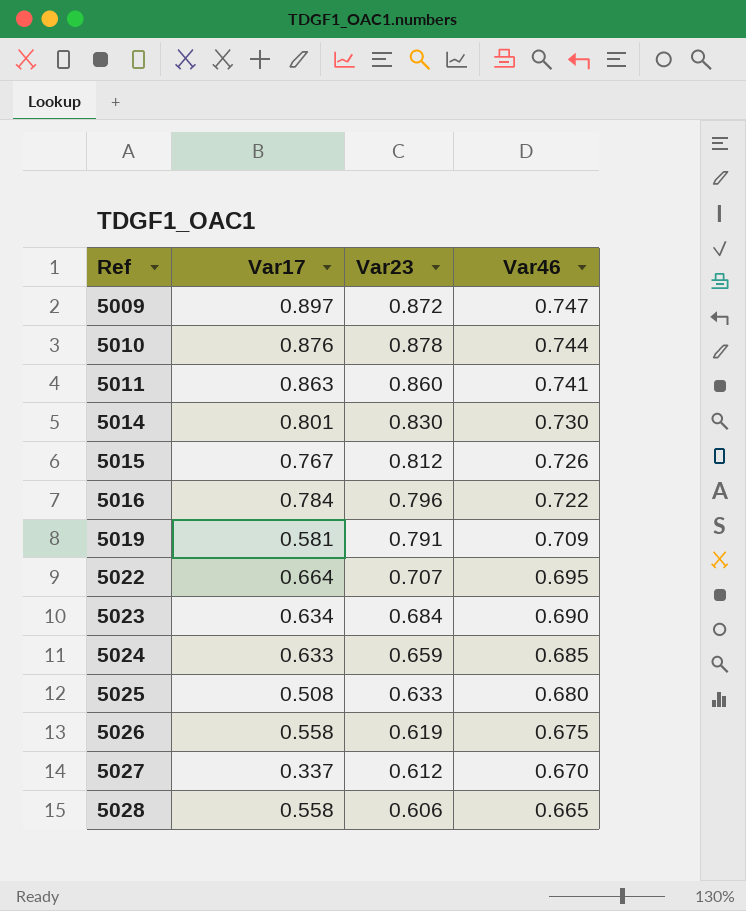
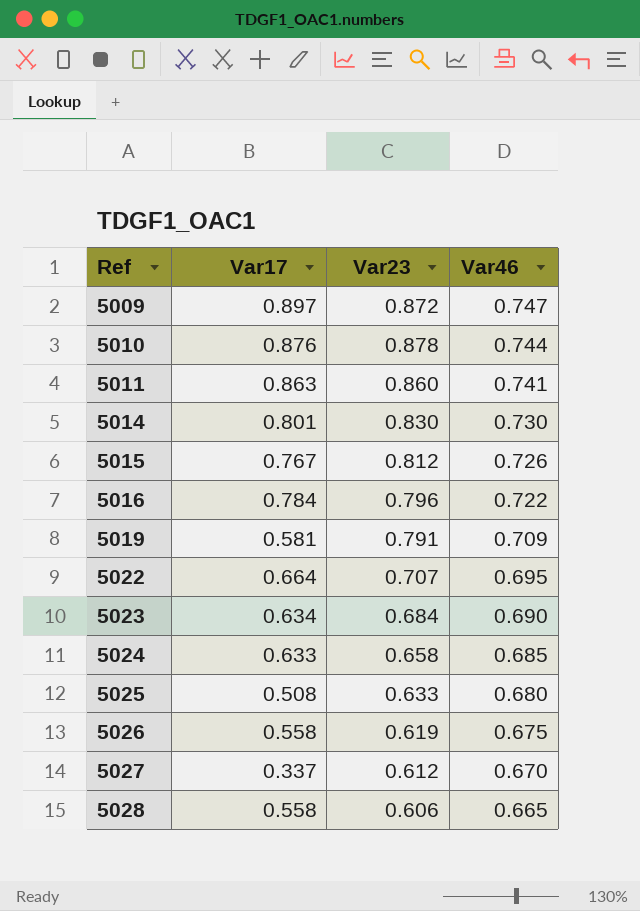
5024 | Var23: 0.659 -> 0.658

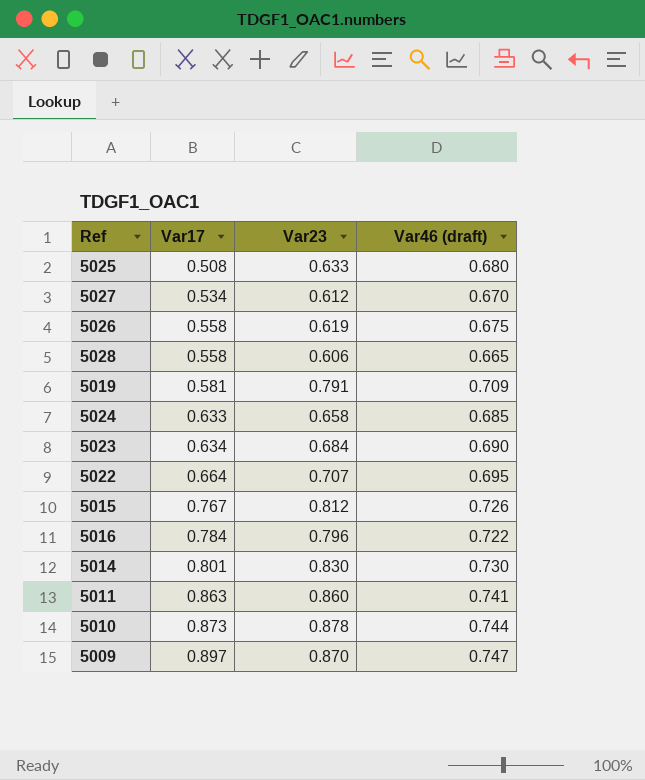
row order: Ref ascending -> Var17 ascending
column name: Var46 -> Var46 (draft)
5027 | Var17: 0.337 -> 0.534
5010 | Var17: 0.876 -> 0.873
5009 | Var23: 0.872 -> 0.870

